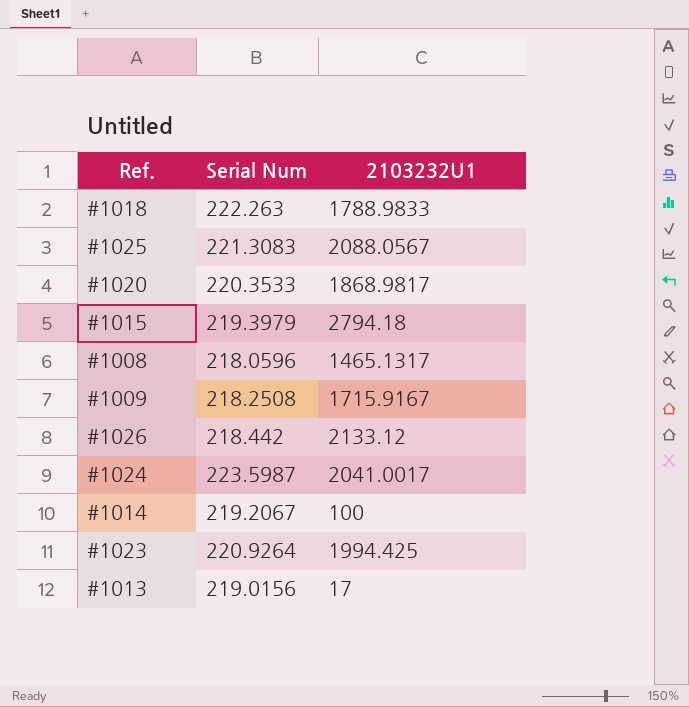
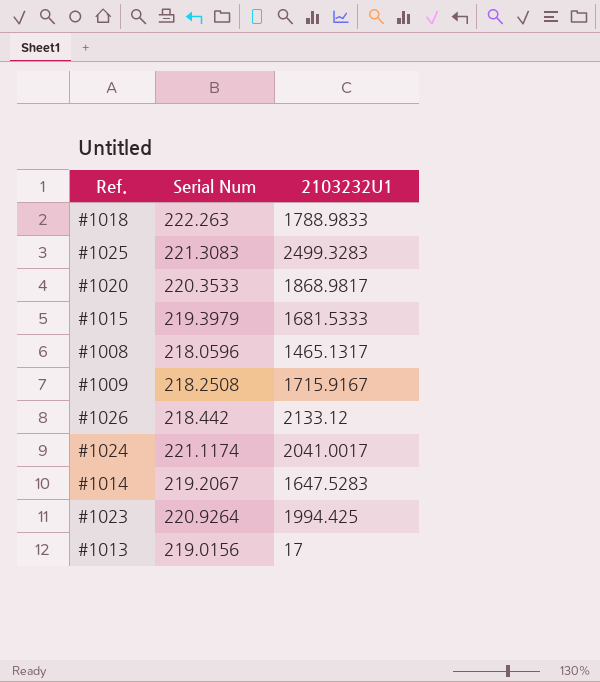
#1025 | 2103232U1: 2088.0567 -> 2499.3283
#1015 | 2103232U1: 2794.18 -> 1681.5333
#1024 | Serial Num: 223.5987 -> 221.1174
#1014 | 2103232U1: 100 -> 1647.5283

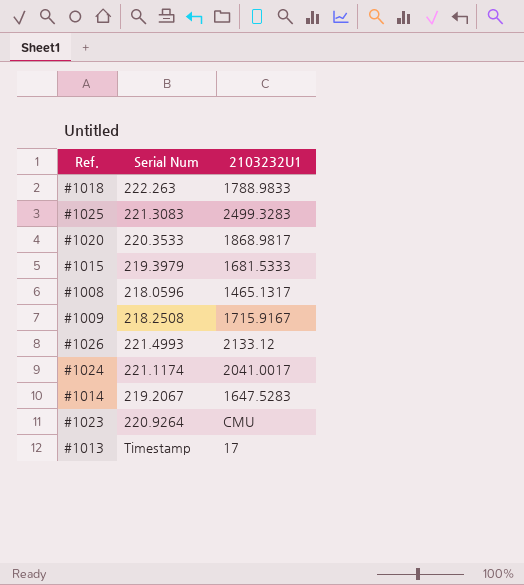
#1026 | Serial Num: 218.442 -> 221.4993
#1023 | 2103232U1: 1994.425 -> CMU
#1013 | Serial Num: 219.0156 -> Timestamp

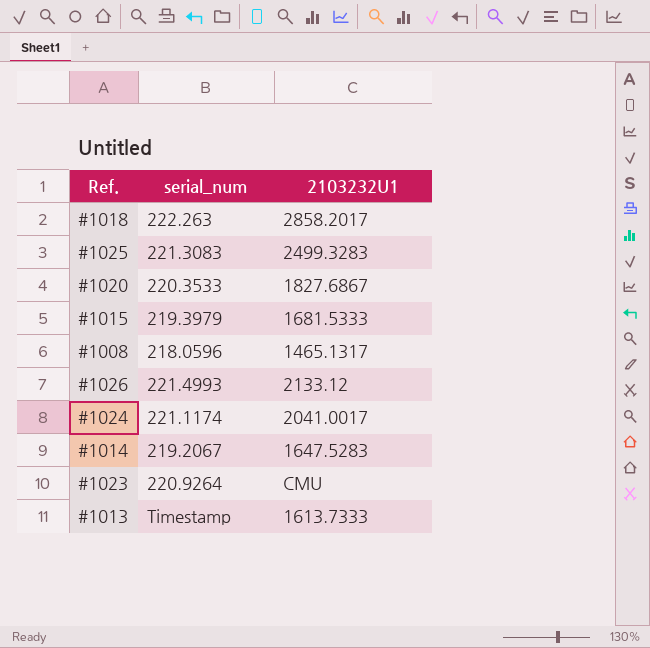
column name: Serial Num -> serial_num
row #1009: 218.2508 | 1715.9167 -> none
#1018 | 2103232U1: 1788.9833 -> 2858.2017
#1020 | 2103232U1: 1868.9817 -> 1827.6867
#1013 | 2103232U1: 17 -> 1613.7333

